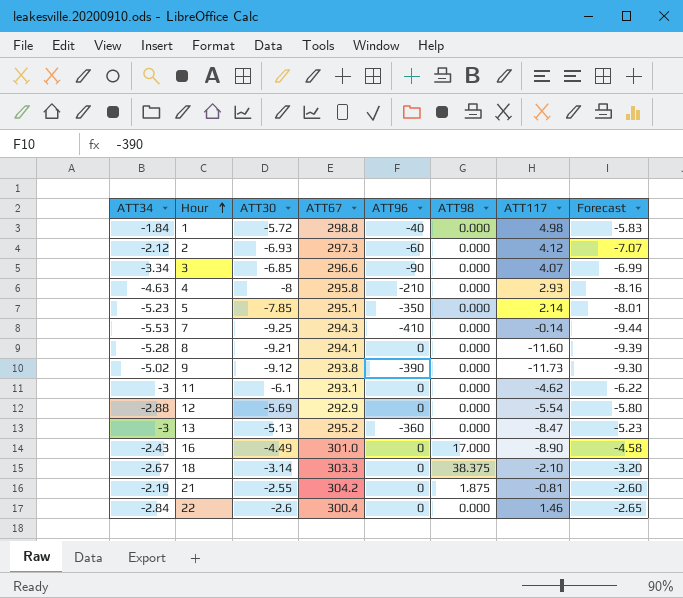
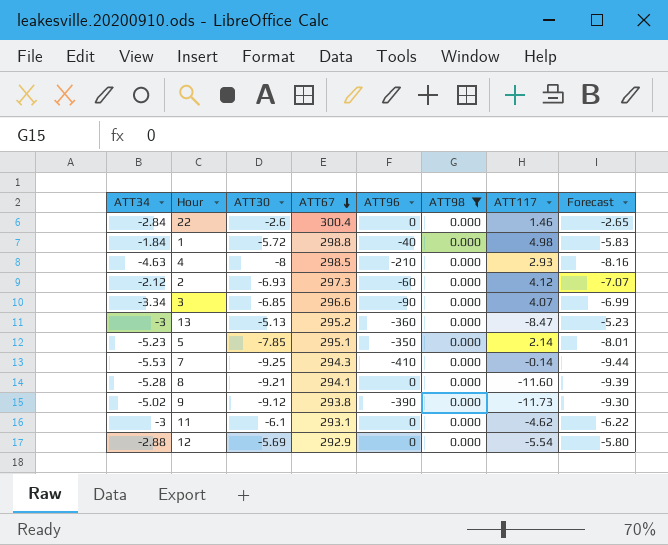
filter: none -> ATT98 = 0.000
row order: Hour ascending -> ATT67 descending
4 | ATT67: 295.8 -> 298.5

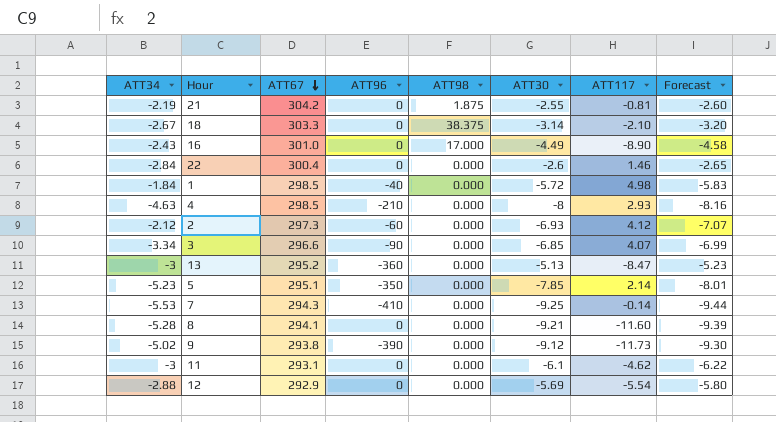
filter: ATT98 = 0.000 -> none
column ATT30 | position: 3 -> 6
1 | ATT67: 298.8 -> 298.5

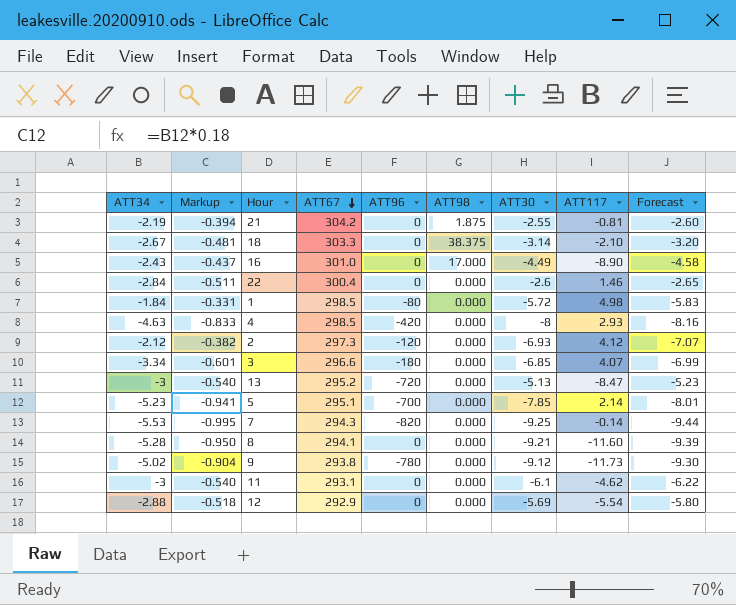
column Markup | formula: none -> [ATT34] * 0.18
1 | ATT96: -40 -> -80
4 | ATT96: -210 -> -420
2 | ATT96: -60 -> -120
3 | ATT96: -90 -> -180
13 | ATT96: -360 -> -720
5 | ATT96: -350 -> -700
7 | ATT96: -410 -> -820
9 | ATT96: -390 -> -780

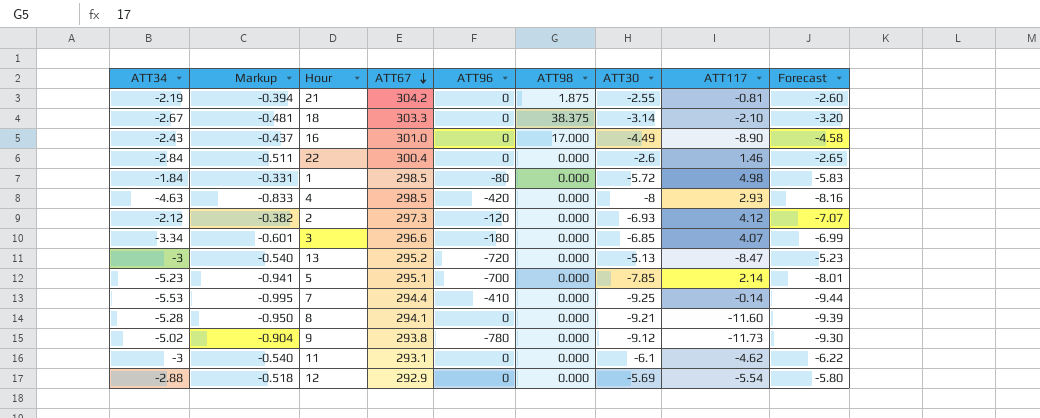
7 | ATT67: 294.3 -> 294.4
7 | ATT96: -820 -> -410

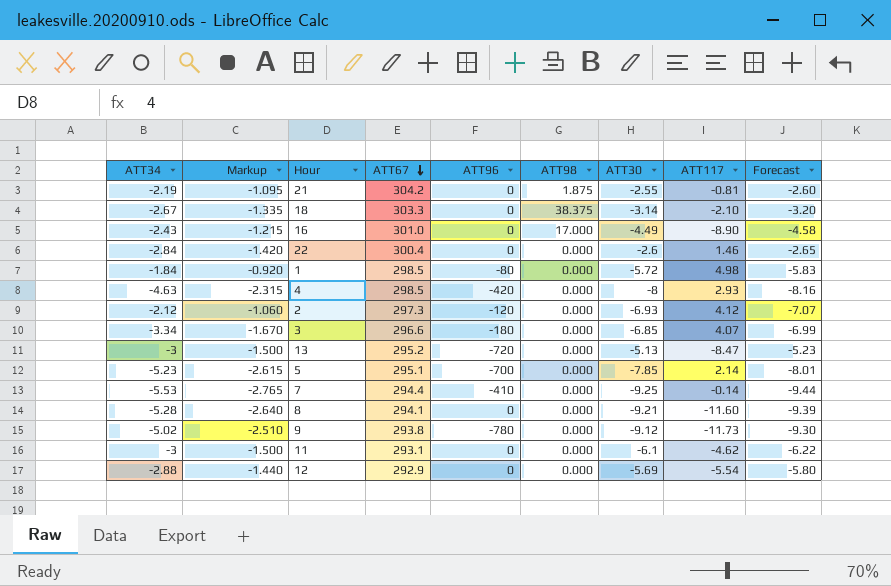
column Markup | formula: [ATT34] * 0.18 -> [ATT34] * 0.5

